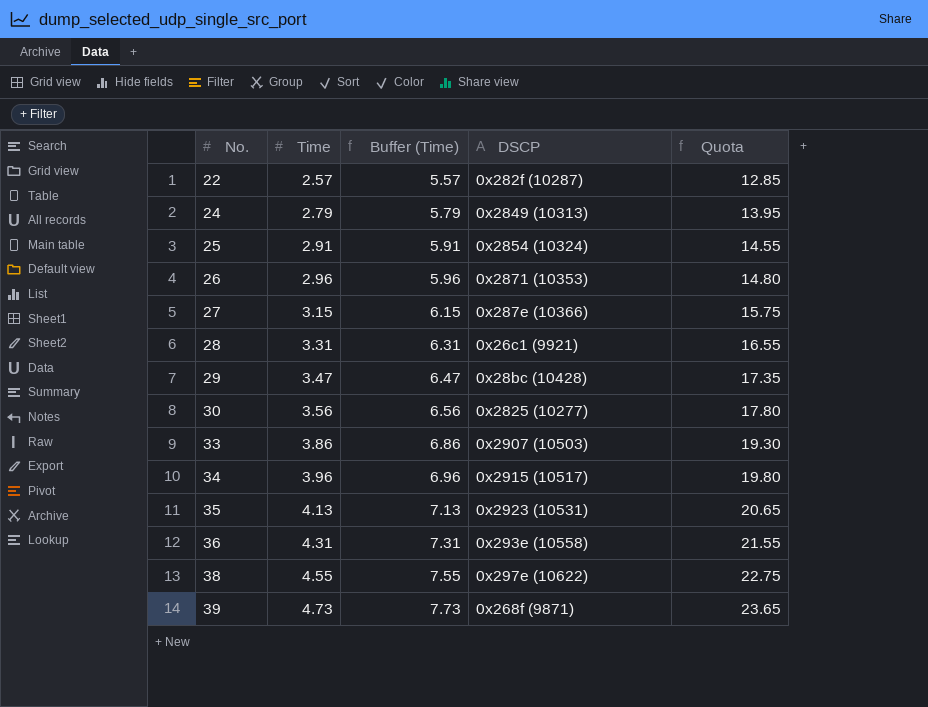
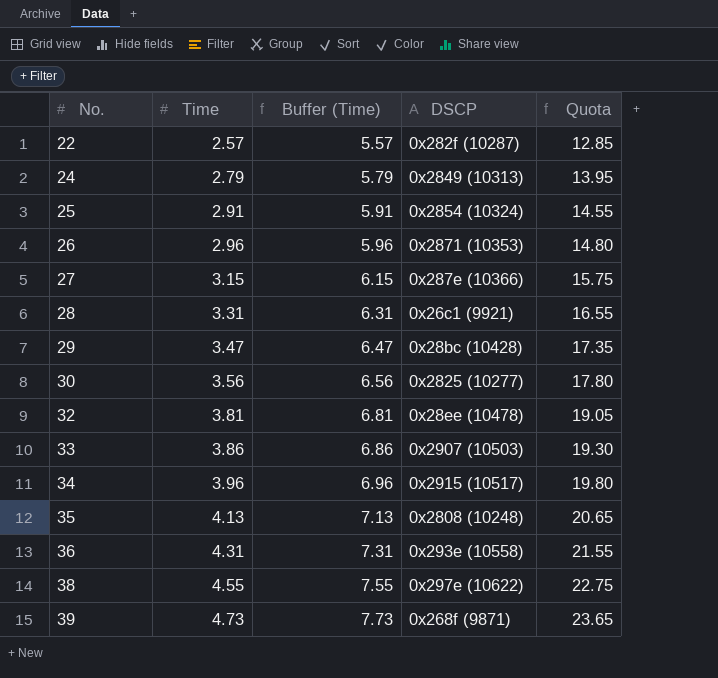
row 32: none -> 3.81 | 6.81 | 0x28ee (10478) | 19.05
35 | DSCP: 0x2923 (10531) -> 0x2808 (10248)

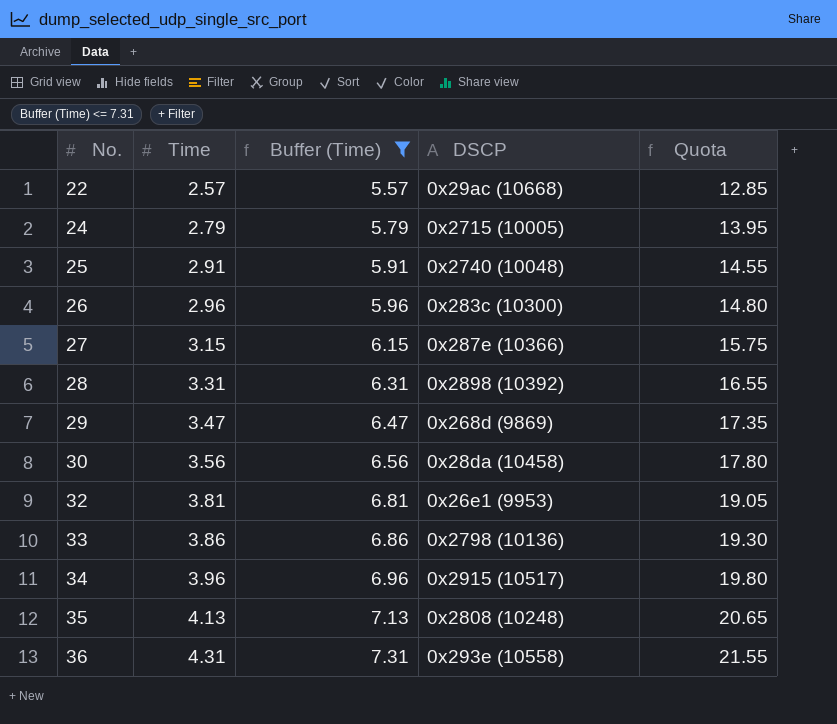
filter: none -> Buffer (Time) <= 7.31
22 | DSCP: 0x282f (10287) -> 0x29ac (10668)
24 | DSCP: 0x2849 (10313) -> 0x2715 (10005)
25 | DSCP: 0x2854 (10324) -> 0x2740 (10048)
26 | DSCP: 0x2871 (10353) -> 0x283c (10300)
28 | DSCP: 0x26c1 (9921) -> 0x2898 (10392)
29 | DSCP: 0x28bc (10428) -> 0x268d (9869)
30 | DSCP: 0x2825 (10277) -> 0x28da (10458)
32 | DSCP: 0x28ee (10478) -> 0x26e1 (9953)
33 | DSCP: 0x2907 (10503) -> 0x2798 (10136)

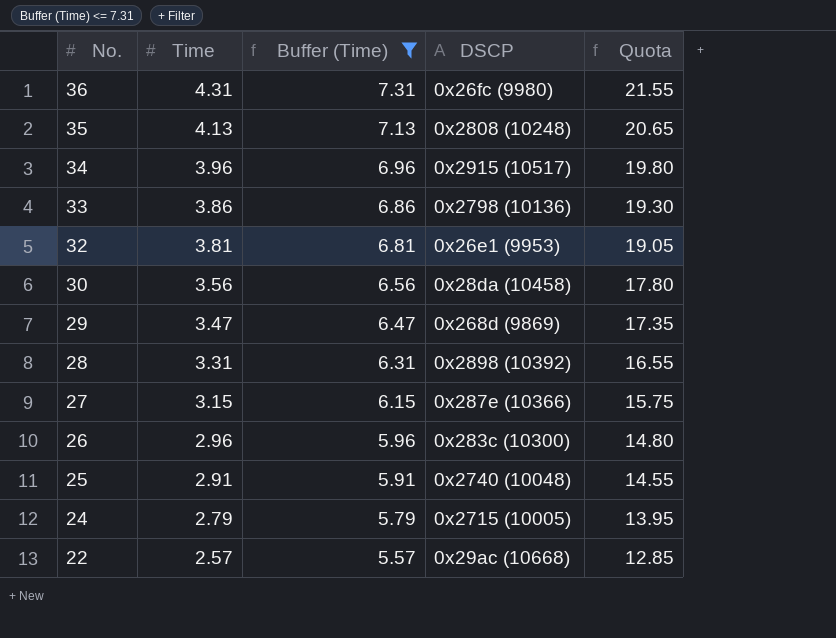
row order: No. ascending -> No. descending
36 | DSCP: 0x293e (10558) -> 0x26fc (9980)

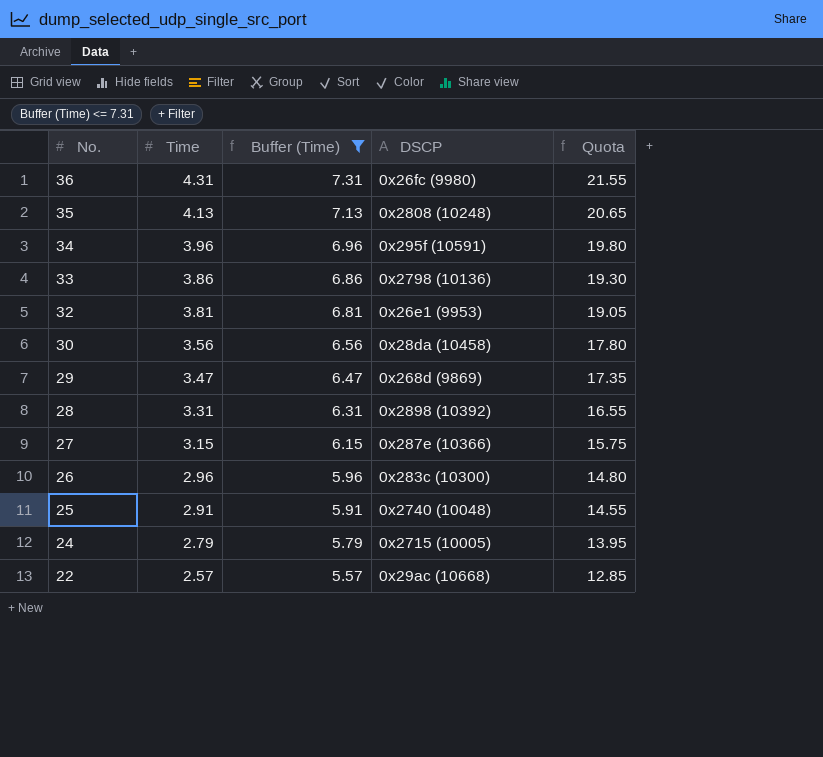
34 | DSCP: 0x2915 (10517) -> 0x295f (10591)

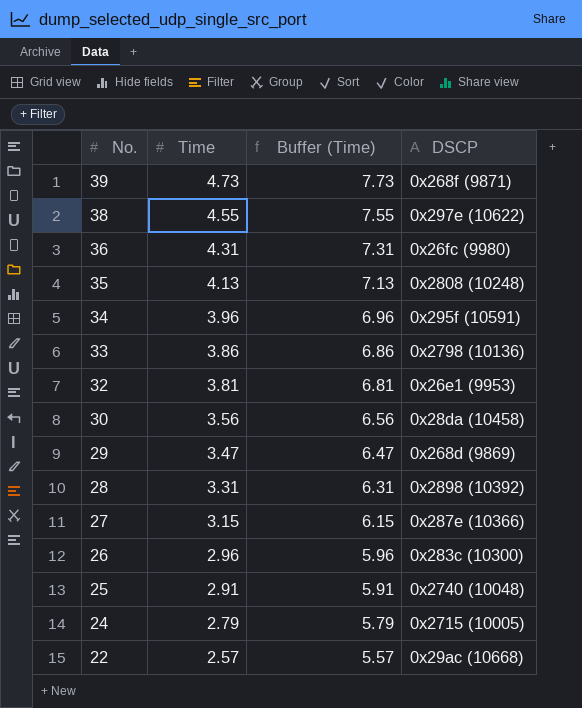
filter: Buffer (Time) <= 7.31 -> none
column Quota | formula: [Time] * 5 -> none

